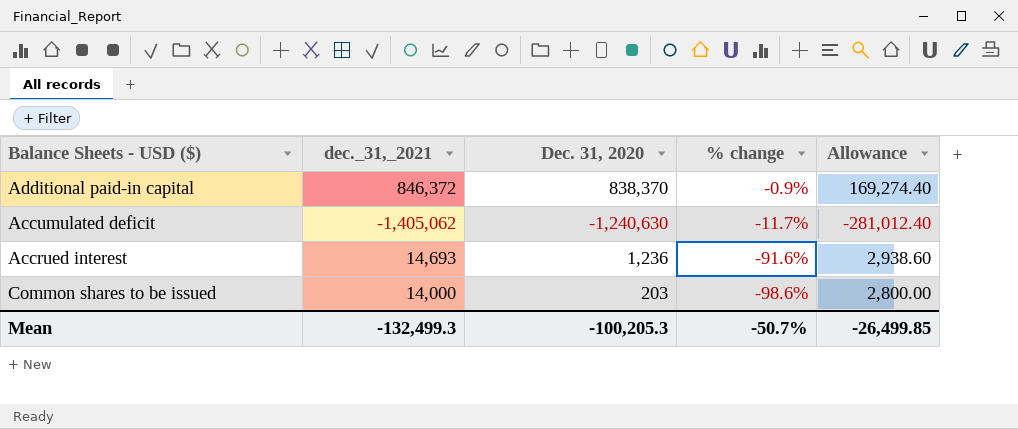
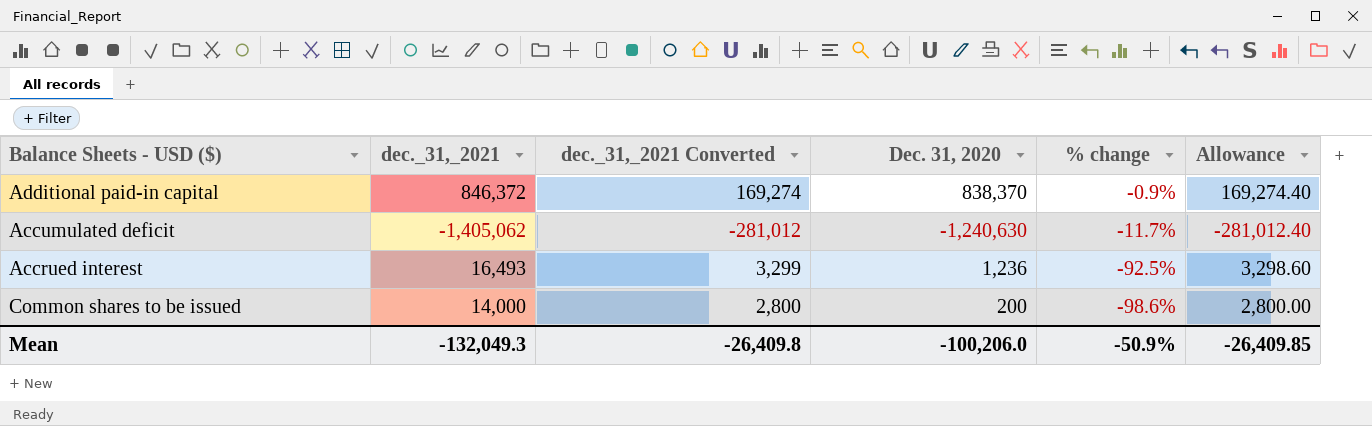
column dec._31,_2021 Converted | formula: none -> [dec._31,_2021] * 0.2
Accrued interest | dec._31,_2021: 14,693 -> 16,493
Accrued interest | % change: -91.6% -> -92.5%
Accrued interest | Allowance: 2,938.60 -> 3,298.60
Common shares to be issued | Dec. 31, 2020: 203 -> 200
Mean | dec._31,_2021: -132,499.3 -> -132,049.3
Mean | Dec. 31, 2020: -100,205.3 -> -100,206.0
Mean | % change: -50.7% -> -50.9%
Mean | Allowance: -26,499.85 -> -26,409.85

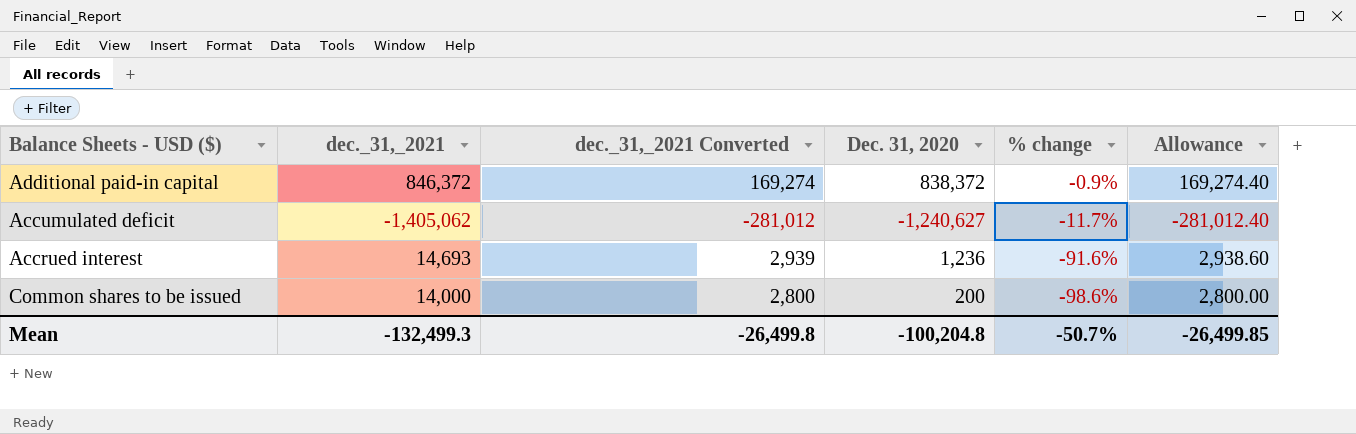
Additional paid-in capital | Dec. 31, 2020: 838,370 -> 838,372
Accumulated deficit | Dec. 31, 2020: -1,240,630 -> -1,240,627
Accrued interest | dec._31,_2021: 16,493 -> 14,693
Accrued interest | dec._31,_2021 Converted: 3,299 -> 2,939
Accrued interest | % change: -92.5% -> -91.6%
Accrued interest | Allowance: 3,298.60 -> 2,938.60
Mean | dec._31,_2021: -132,049.3 -> -132,499.3
Mean | dec._31,_2021 Converted: -26,409.8 -> -26,499.8
Mean | Dec. 31, 2020: -100,206.0 -> -100,204.8
Mean | % change: -50.9% -> -50.7%
Mean | Allowance: -26,409.85 -> -26,499.85

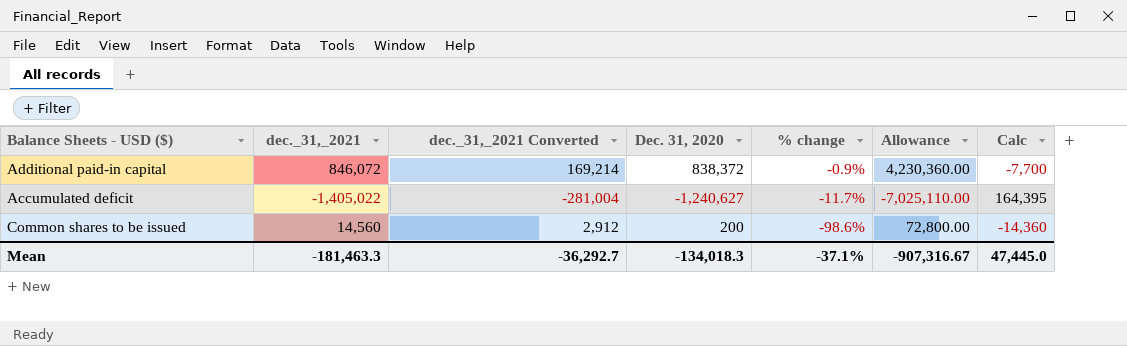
column Allowance | formula: [dec._31,_2021] * 0.2 -> [dec._31,_2021] * 5
column Calc | formula: none -> [Dec. 31, 2020] - [dec._31,_2021]
row Accrued interest: 14,693 | 2,939 | 1,236 | -91.6% | 2,938.60 -> none
Additional paid-in capital | dec._31,_2021: 846,372 -> 846,072
Additional paid-in capital | dec._31,_2021 Converted: 169,274 -> 169,214
Accumulated deficit | dec._31,_2021: -1,405,062 -> -1,405,022
Accumulated deficit | dec._31,_2021 Converted: -281,012 -> -281,004
Common shares to be issued | dec._31,_2021: 14,000 -> 14,560
Common shares to be issued | dec._31,_2021 Converted: 2,800 -> 2,912
Mean | dec._31,_2021: -132,499.3 -> -181,463.3
Mean | dec._31,_2021 Converted: -26,499.8 -> -36,292.7
Mean | Dec. 31, 2020: -100,204.8 -> -134,018.3
Mean | % change: -50.7% -> -37.1%
Mean | Allowance: -26,499.85 -> -907,316.67

